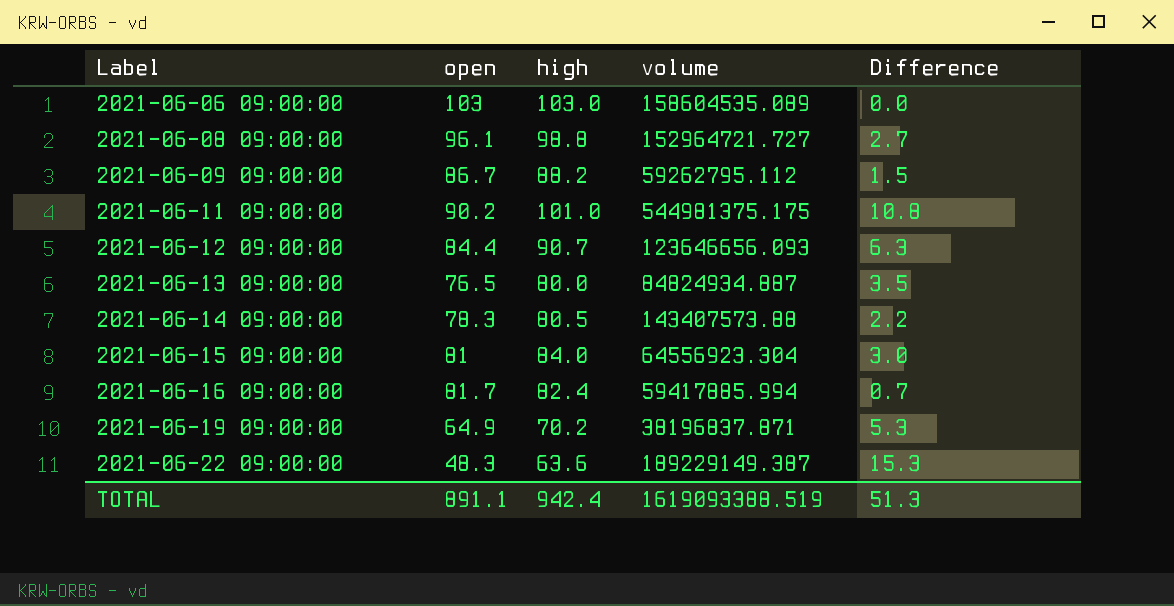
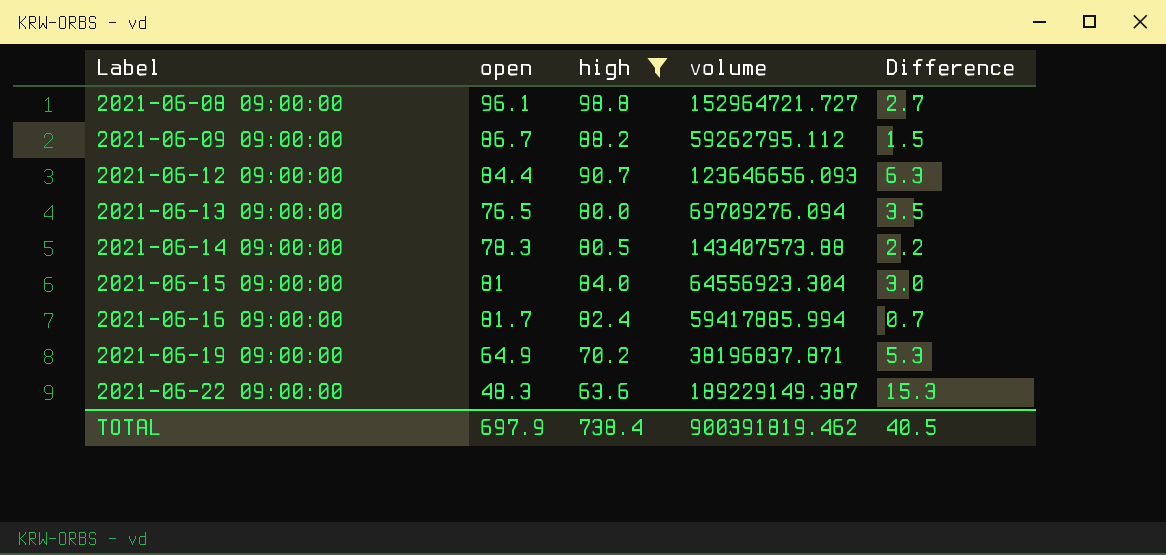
filter: none -> high <= 98.8
2021-06-13 09:00:00 | volume: 84824934.887 -> 69709276.094
TOTAL | open: 891.1 -> 697.9
TOTAL | high: 942.4 -> 738.4
TOTAL | volume: 1619093388.519 -> 900391819.462
TOTAL | Difference: 51.3 -> 40.5

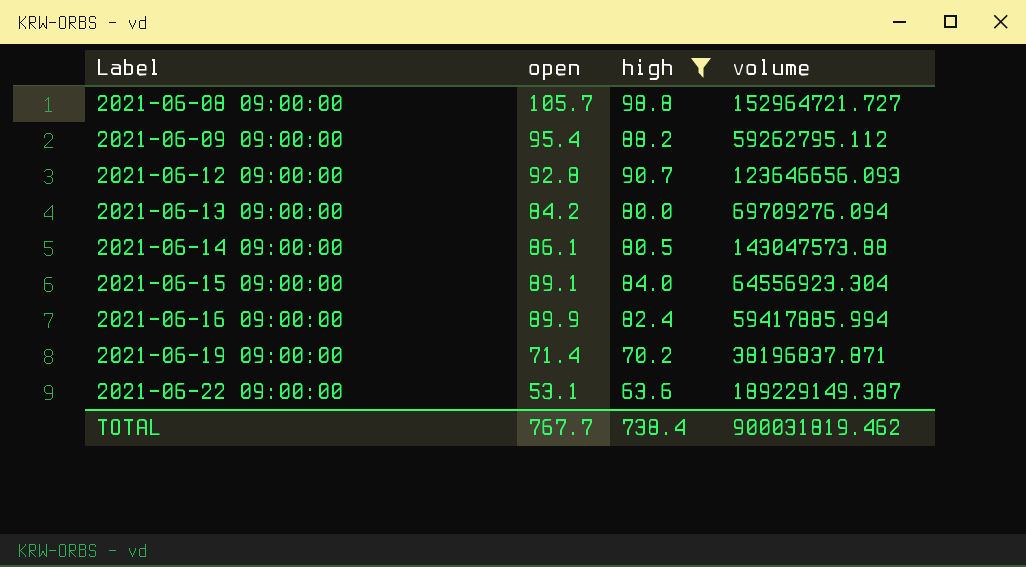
column Difference | formula: [high] - [open] -> none
2021-06-08 09:00:00 | open: 96.1 -> 105.7
2021-06-09 09:00:00 | open: 86.7 -> 95.4
2021-06-12 09:00:00 | open: 84.4 -> 92.8
2021-06-13 09:00:00 | open: 76.5 -> 84.2
2021-06-14 09:00:00 | open: 78.3 -> 86.1
2021-06-14 09:00:00 | volume: 143407573.88 -> 143047573.88
2021-06-15 09:00:00 | open: 81 -> 89.1
2021-06-16 09:00:00 | open: 81.7 -> 89.9
2021-06-19 09:00:00 | open: 64.9 -> 71.4
2021-06-22 09:00:00 | open: 48.3 -> 53.1
TOTAL | open: 697.9 -> 767.7
TOTAL | volume: 900391819.462 -> 900031819.462

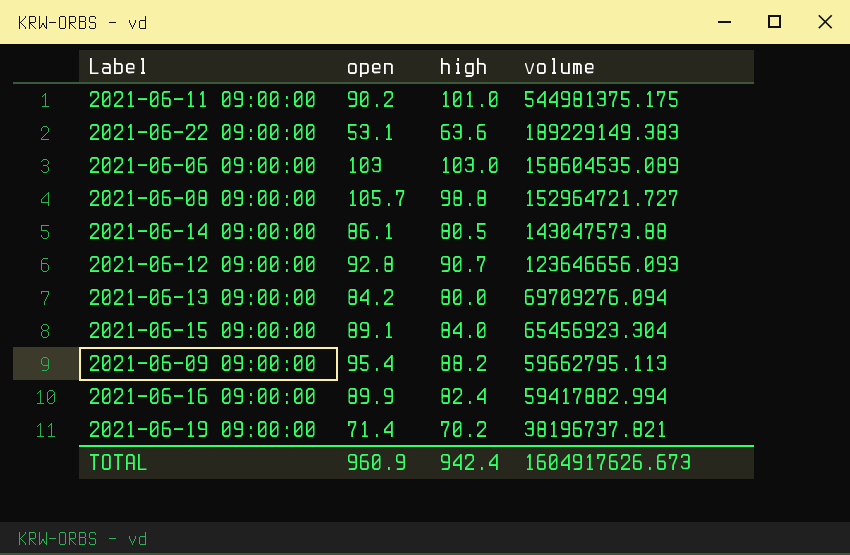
filter: high <= 98.8 -> none
row order: Label ascending -> volume descending
2021-06-22 09:00:00 | volume: 189229149.387 -> 189229149.383
2021-06-15 09:00:00 | volume: 64556923.304 -> 65456923.304
2021-06-09 09:00:00 | volume: 59262795.112 -> 59662795.113
2021-06-16 09:00:00 | volume: 59417885.994 -> 59417882.994
2021-06-19 09:00:00 | volume: 38196837.871 -> 38196737.821
TOTAL | open: 767.7 -> 960.9
TOTAL | high: 738.4 -> 942.4
TOTAL | volume: 900031819.462 -> 1604917626.673

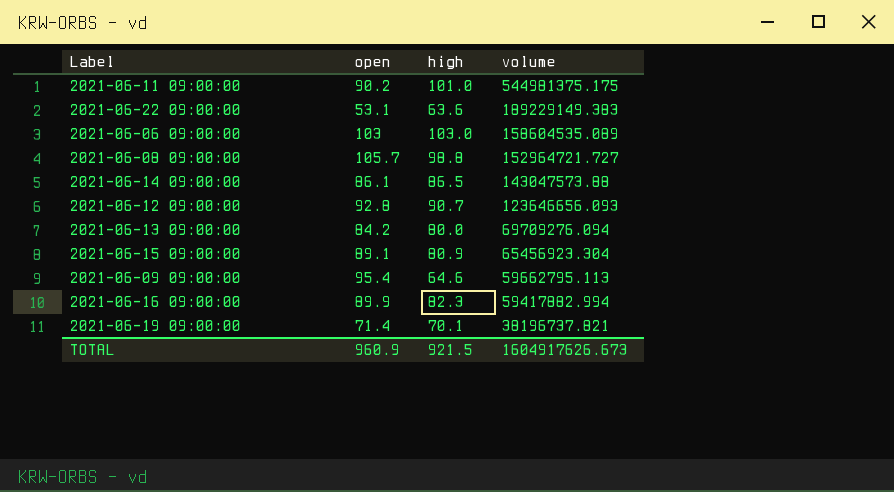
2021-06-14 09:00:00 | high: 80.5 -> 86.5
2021-06-15 09:00:00 | high: 84.0 -> 80.9
2021-06-09 09:00:00 | high: 88.2 -> 64.6
2021-06-16 09:00:00 | high: 82.4 -> 82.3
2021-06-19 09:00:00 | high: 70.2 -> 70.1
TOTAL | high: 942.4 -> 921.5

